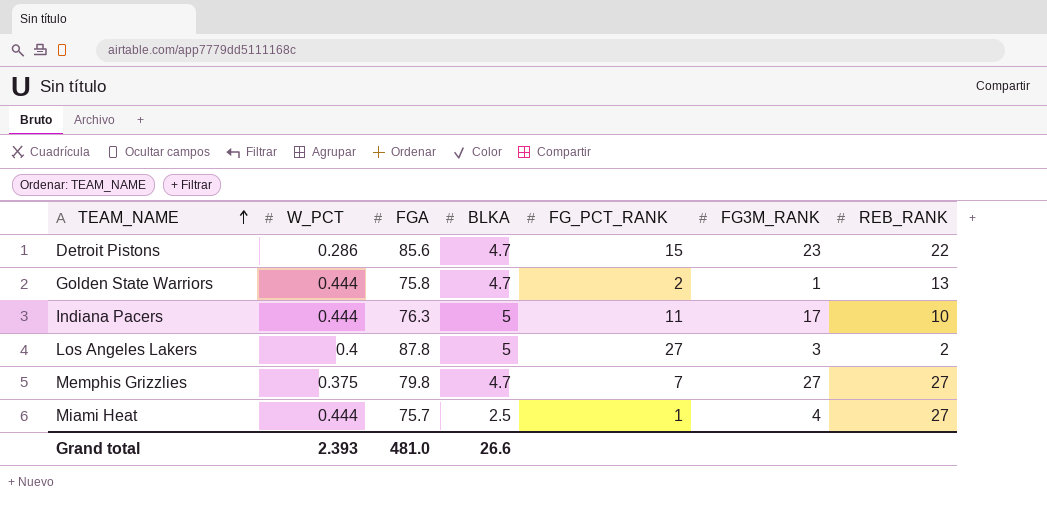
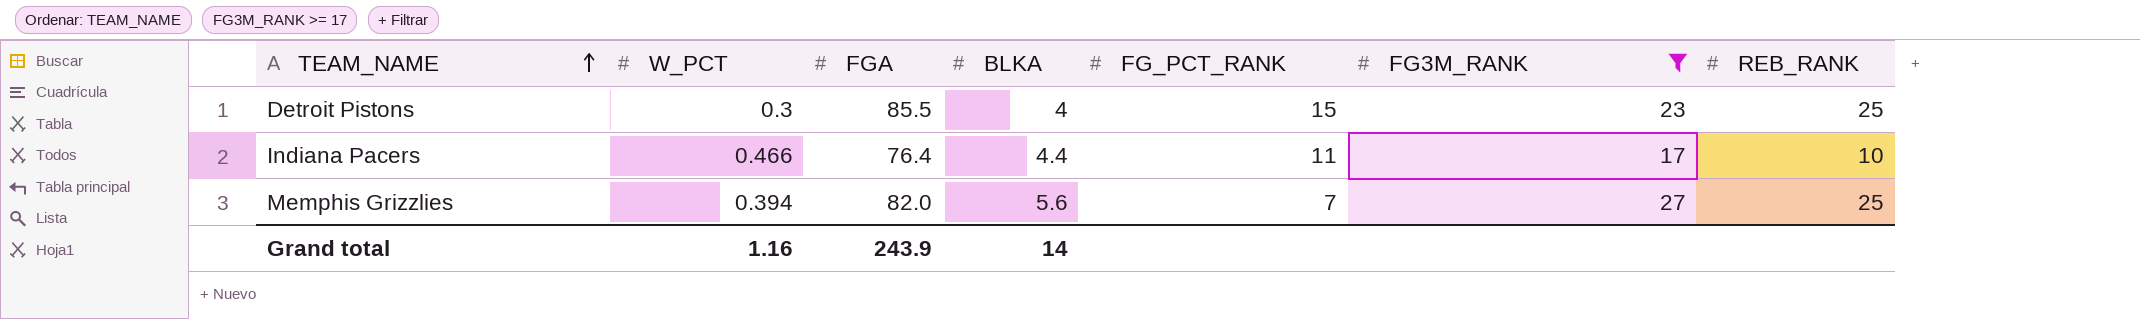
filter: none -> FG3M_RANK >= 17
Detroit Pistons | W_PCT: 0.286 -> 0.3
Detroit Pistons | FGA: 85.6 -> 85.5
Detroit Pistons | BLKA: 4.7 -> 4
Detroit Pistons | REB_RANK: 22 -> 25
Indiana Pacers | W_PCT: 0.444 -> 0.466
Indiana Pacers | FGA: 76.3 -> 76.4
Indiana Pacers | BLKA: 5 -> 4.4
Memphis Grizzlies | W_PCT: 0.375 -> 0.394
Memphis Grizzlies | FGA: 79.8 -> 82.0
Memphis Grizzlies | BLKA: 4.7 -> 5.6
Memphis Grizzlies | REB_RANK: 27 -> 25
Grand total | W_PCT: 2.393 -> 1.16
Grand total | FGA: 481.0 -> 243.9
Grand total | BLKA: 26.6 -> 14

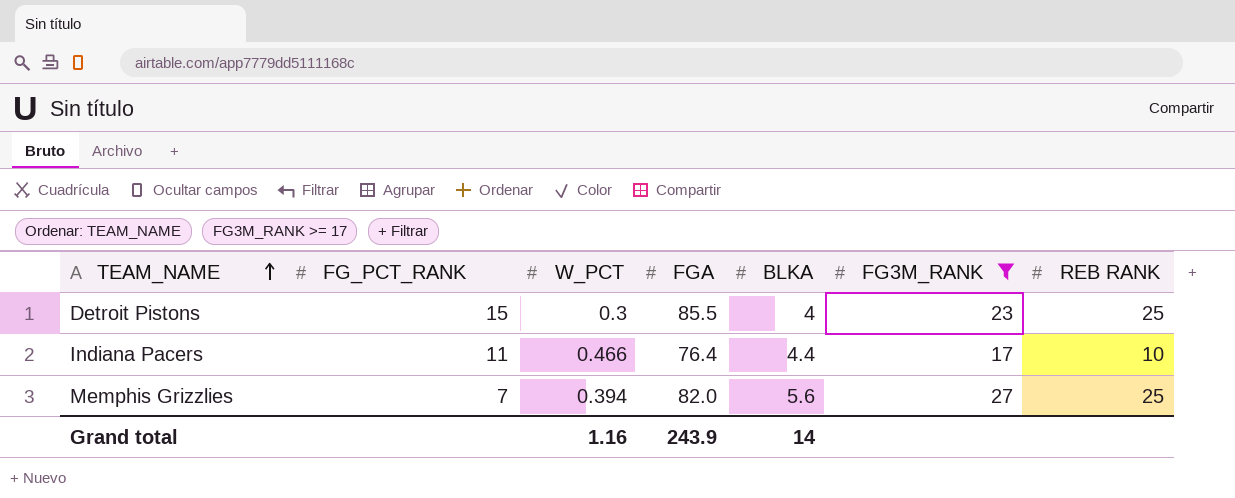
column FG_PCT_RANK | position: 5 -> 2
column name: REB_RANK -> REB RANK

